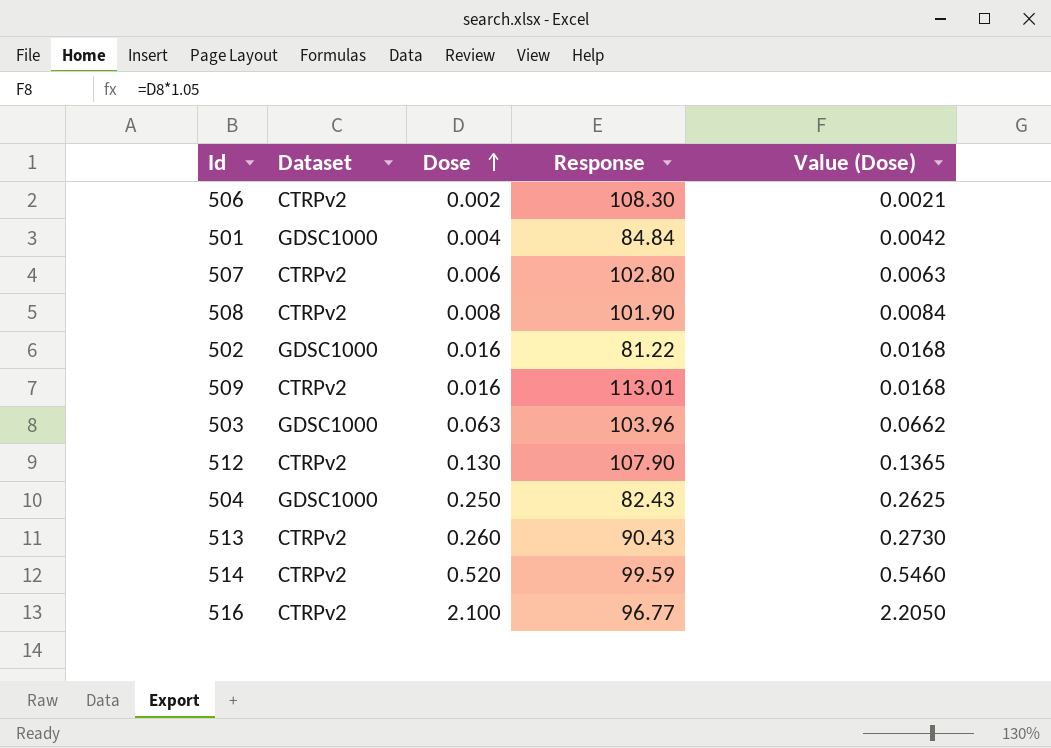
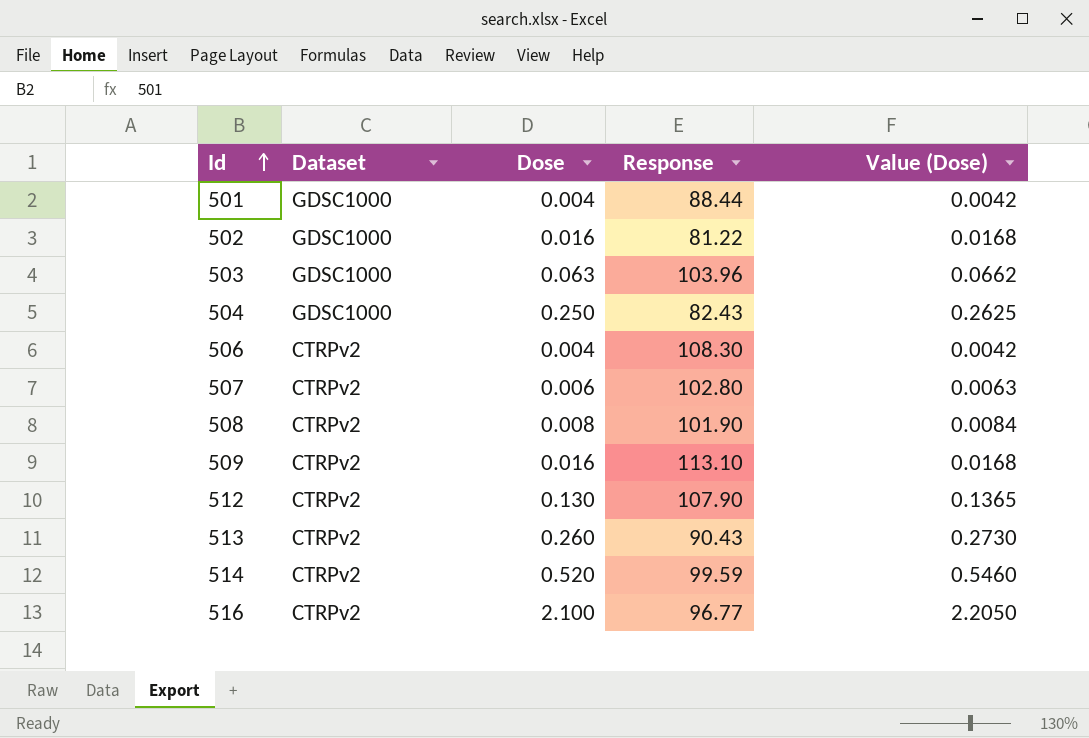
row order: Dose ascending -> Id ascending
501 | Response: 84.84 -> 88.44
506 | Dose: 0.002 -> 0.004
506 | Value (Dose): 0.0021 -> 0.0042
509 | Response: 113.01 -> 113.10

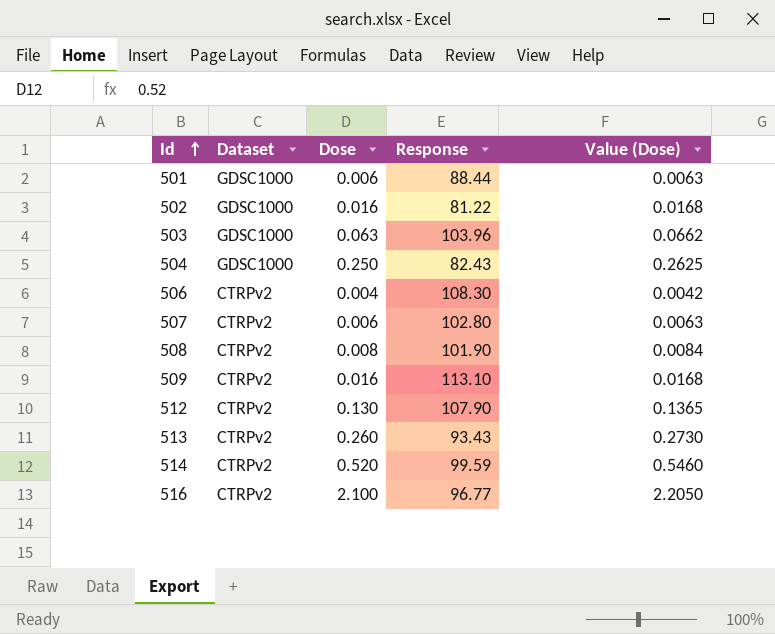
501 | Dose: 0.004 -> 0.006
501 | Value (Dose): 0.0042 -> 0.0063
513 | Response: 90.43 -> 93.43

